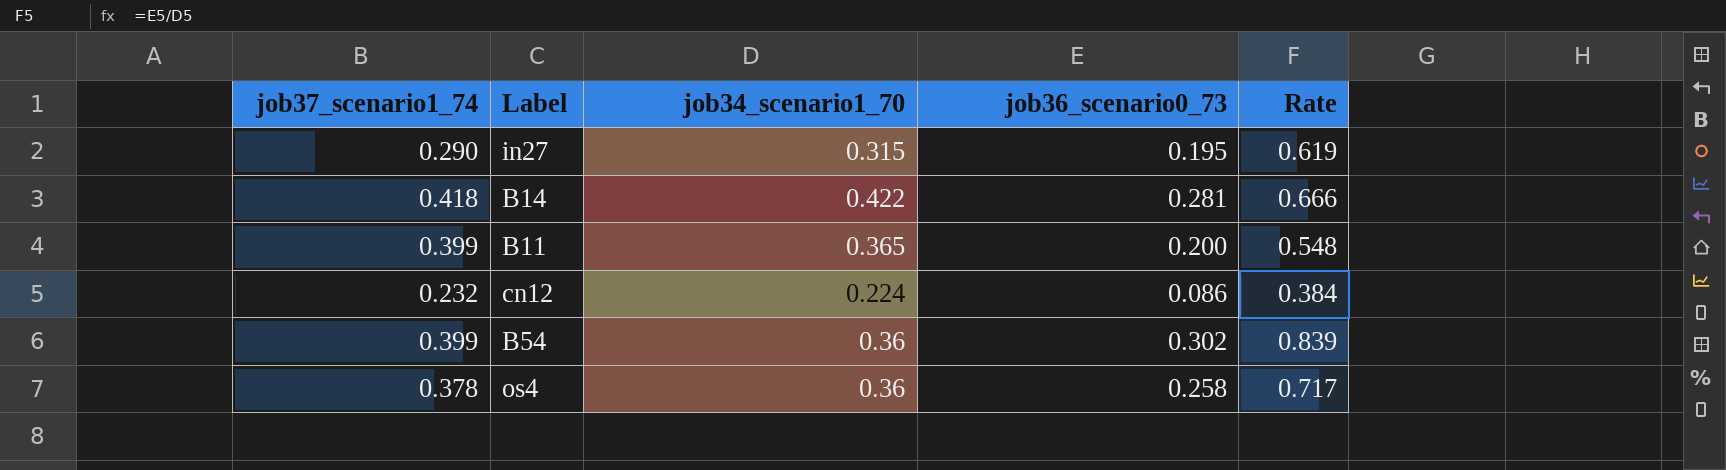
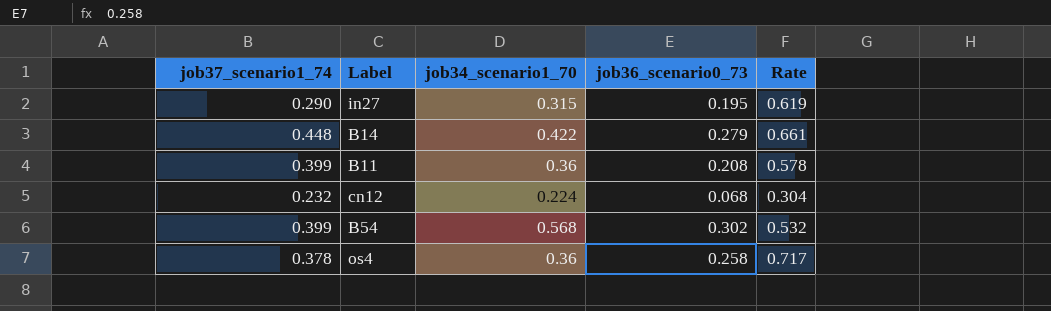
B14 | job37_scenario1_74: 0.418 -> 0.448
B14 | job36_scenario0_73: 0.281 -> 0.279
B14 | Rate: 0.666 -> 0.661
B11 | job34_scenario1_70: 0.365 -> 0.36
B11 | job36_scenario0_73: 0.200 -> 0.208
B11 | Rate: 0.548 -> 0.578
cn12 | job36_scenario0_73: 0.086 -> 0.068
cn12 | Rate: 0.384 -> 0.304
B54 | job34_scenario1_70: 0.36 -> 0.568
B54 | Rate: 0.839 -> 0.532

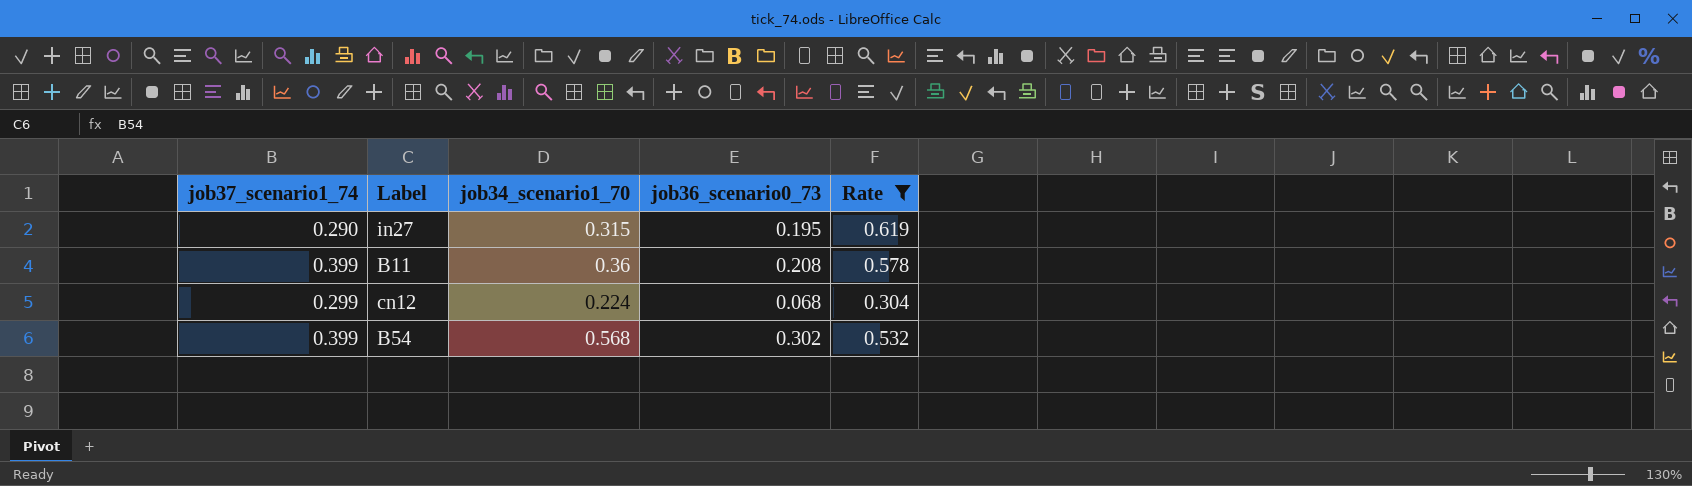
filter: none -> Rate <= 0.619
cn12 | job37_scenario1_74: 0.232 -> 0.299

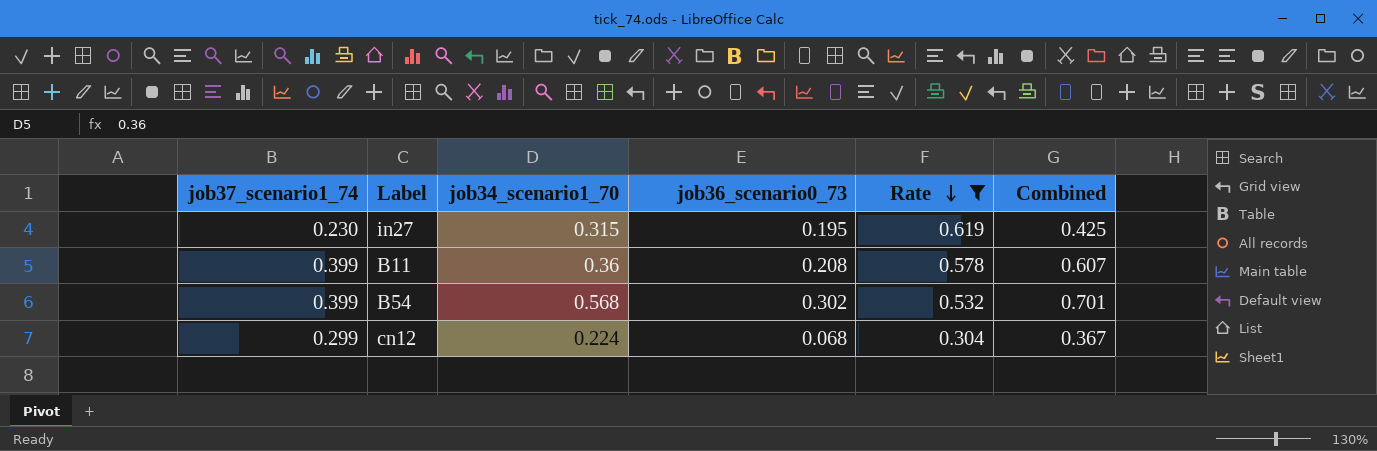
row order: none -> Rate descending
column Combined | formula: none -> [job37_scenario1_74] + [job36_scenario0_73]
in27 | job37_scenario1_74: 0.290 -> 0.230

